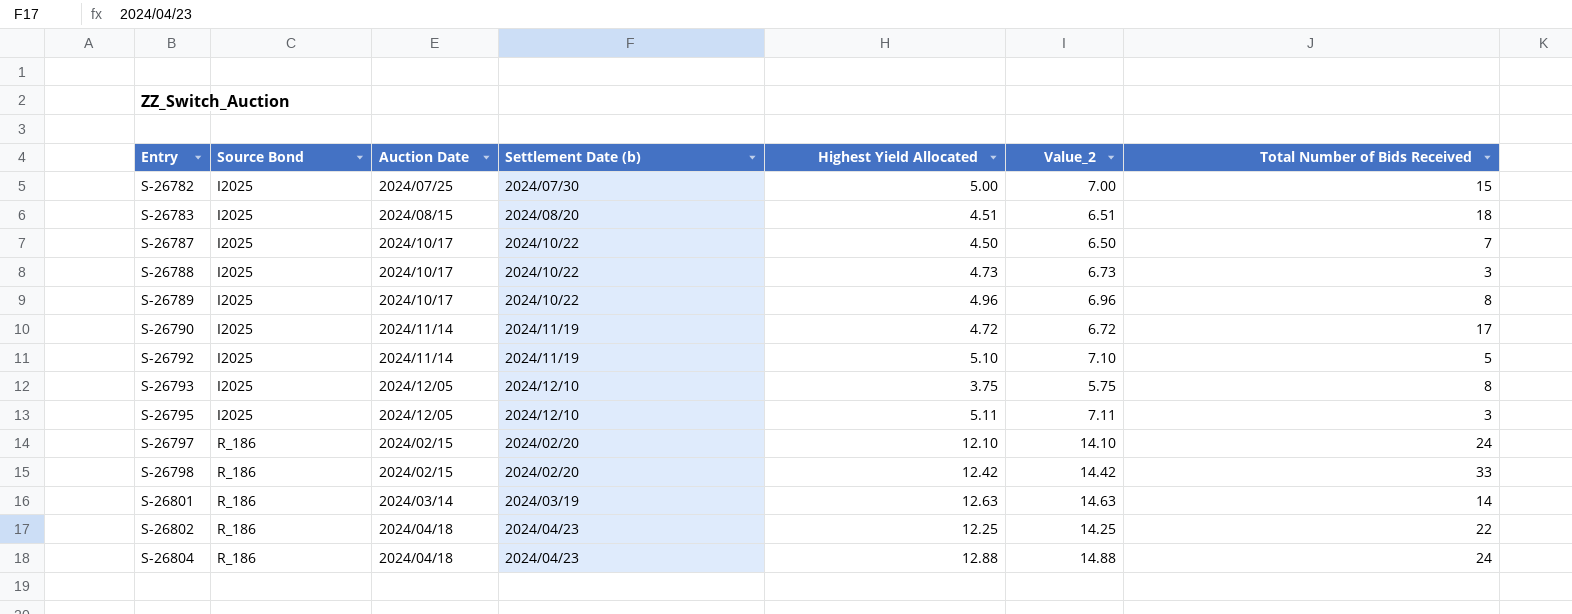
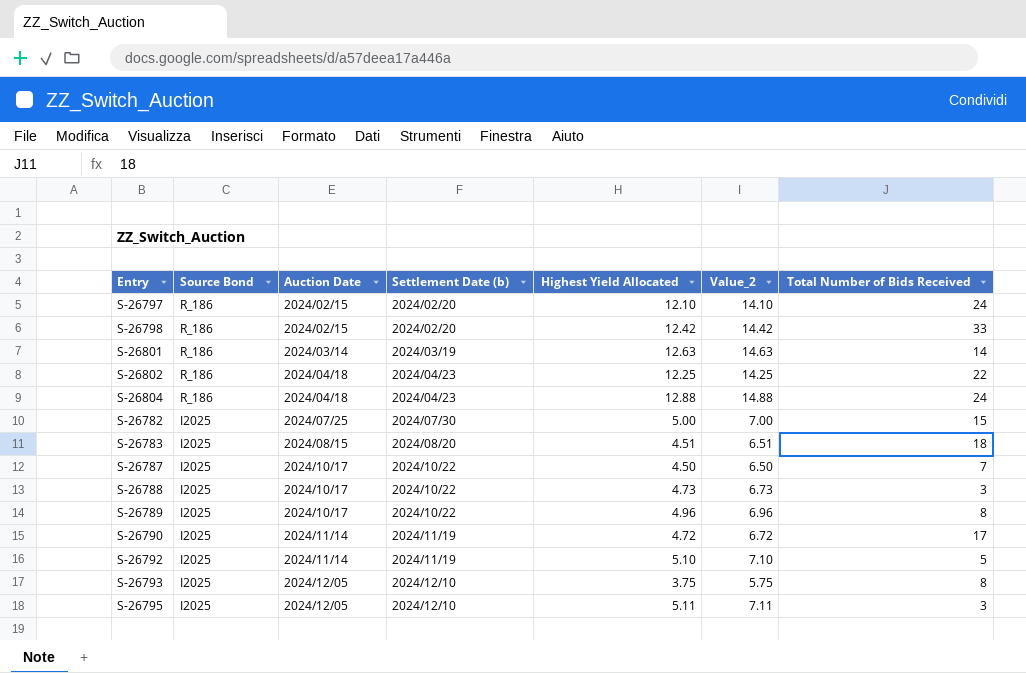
row order: Entry ascending -> Source Bond descending

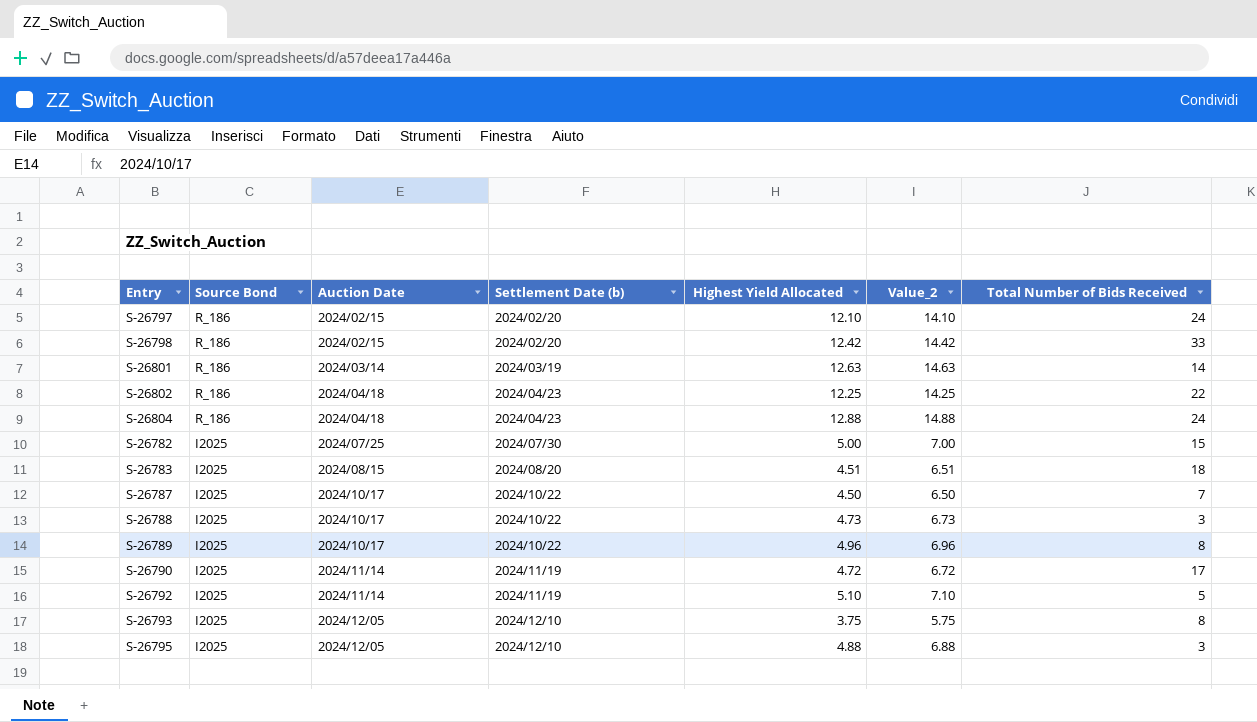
S-26795 | Highest Yield Allocated: 5.11 -> 4.88
S-26795 | Value_2: 7.11 -> 6.88

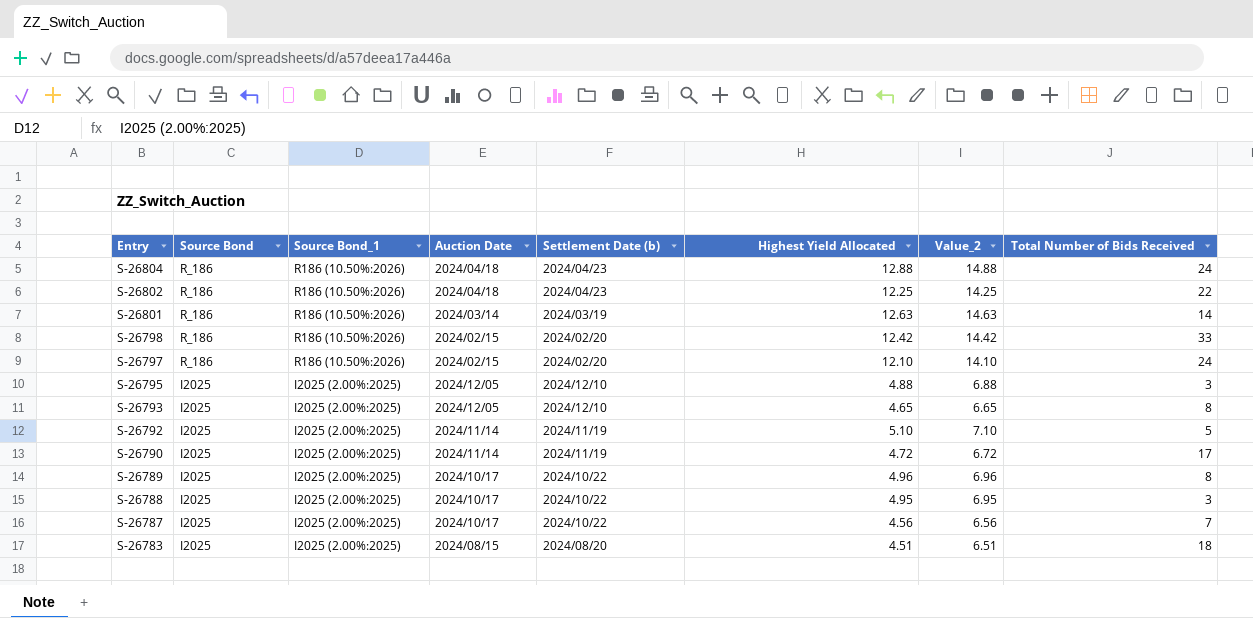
row order: Source Bond descending -> Entry descending
column Source Bond_1 | position: none -> 3
row S-26782: I2025 | 2024/07/25 | 2024/07/30 | 5.00 | 7.00 | 15 -> none
S-26793 | Highest Yield Allocated: 3.75 -> 4.65
S-26793 | Value_2: 5.75 -> 6.65
S-26788 | Highest Yield Allocated: 4.73 -> 4.95
S-26788 | Value_2: 6.73 -> 6.95
S-26787 | Highest Yield Allocated: 4.50 -> 4.56
S-26787 | Value_2: 6.50 -> 6.56

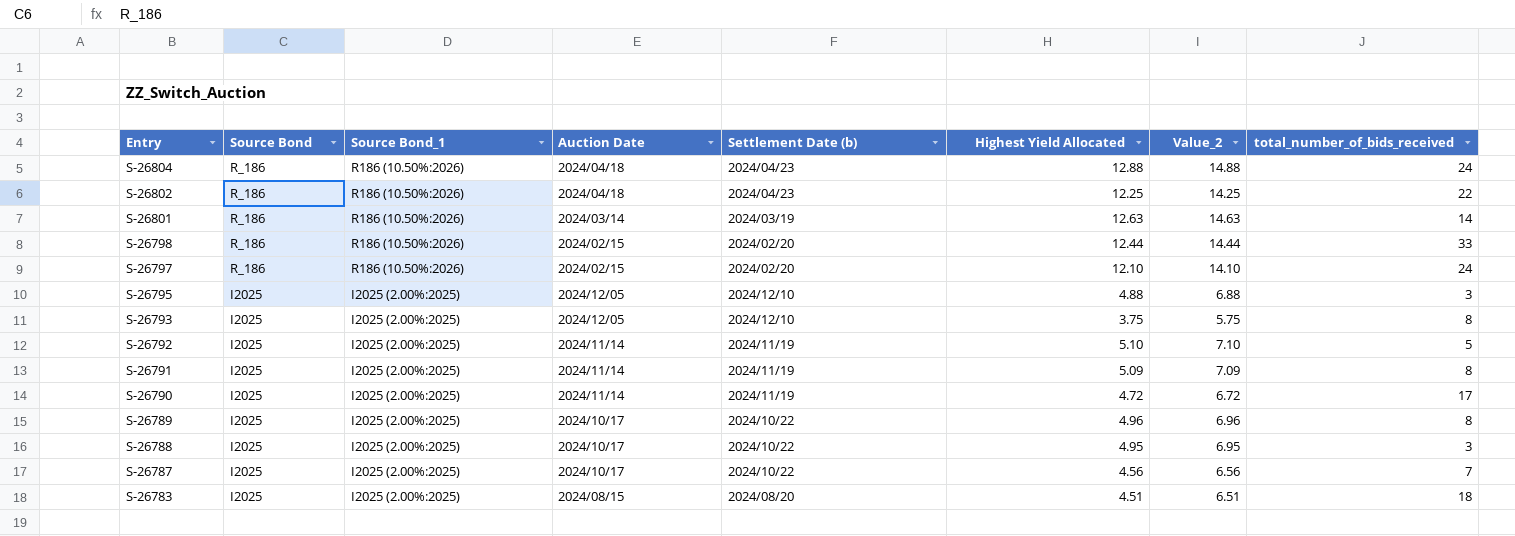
column name: Total Number of Bids Received -> total_number_of_bids_received
S-26798 | Highest Yield Allocated: 12.42 -> 12.44
S-26798 | Value_2: 14.42 -> 14.44
S-26793 | Highest Yield Allocated: 4.65 -> 3.75
S-26793 | Value_2: 6.65 -> 5.75
row S-26791: none -> I2025 | I2025 (2.00%:2025) | 2024/11/14 | 2024/11/19 | 5.09 | 7.09 | 8

